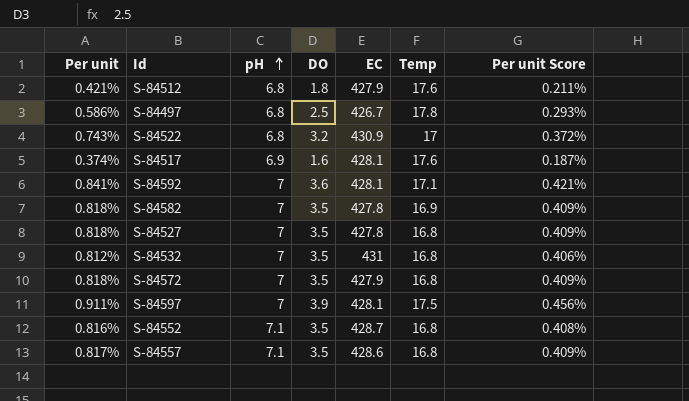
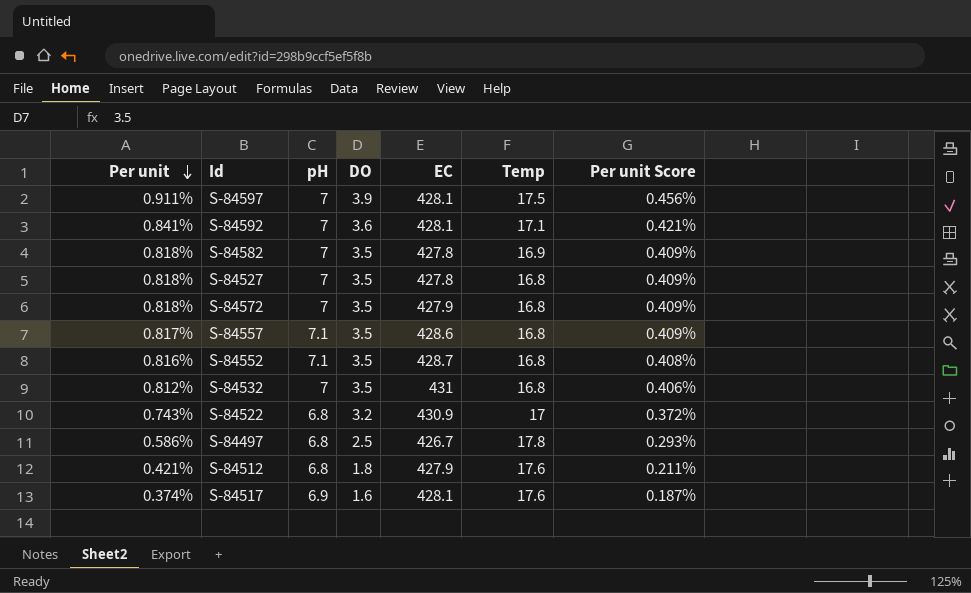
row order: pH ascending -> Per unit descending

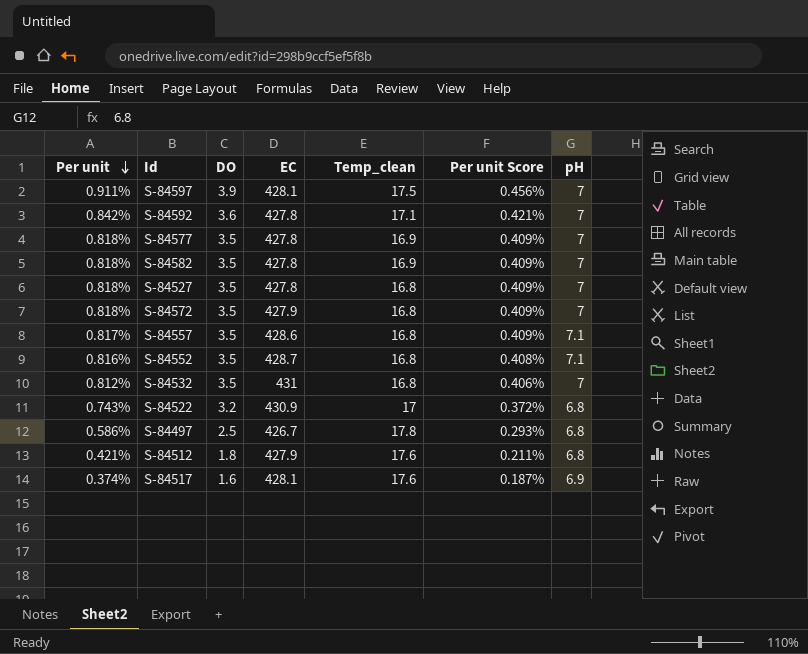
column name: Temp -> Temp_clean
column pH | position: 3 -> 7
S-84592 | Per unit: 0.841% -> 0.842%
S-84592 | EC: 428.1 -> 427.8
row S-84577: none -> 0.818% | 3.5 | 427.8 | 16.9 | 0.409% | 7

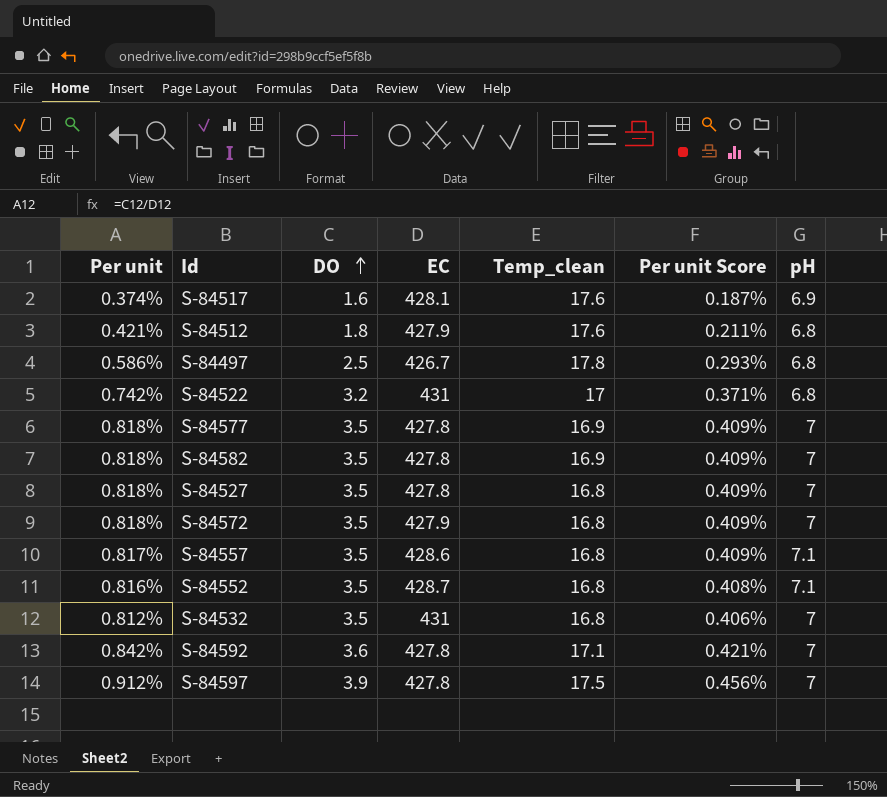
row order: Per unit descending -> DO ascending
S-84522 | Per unit: 0.743% -> 0.742%
S-84522 | EC: 430.9 -> 431
S-84522 | Per unit Score: 0.372% -> 0.371%
S-84597 | Per unit: 0.911% -> 0.912%
S-84597 | EC: 428.1 -> 427.8

